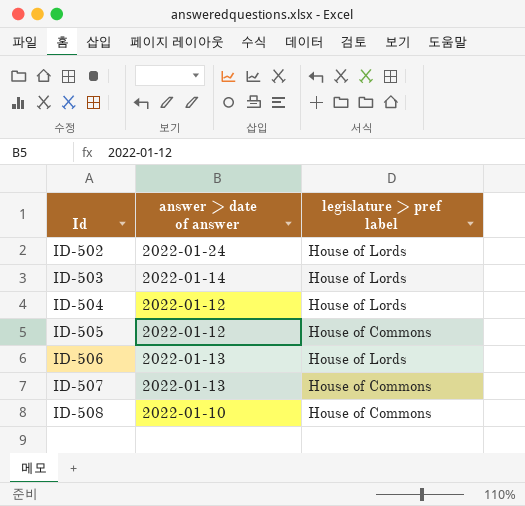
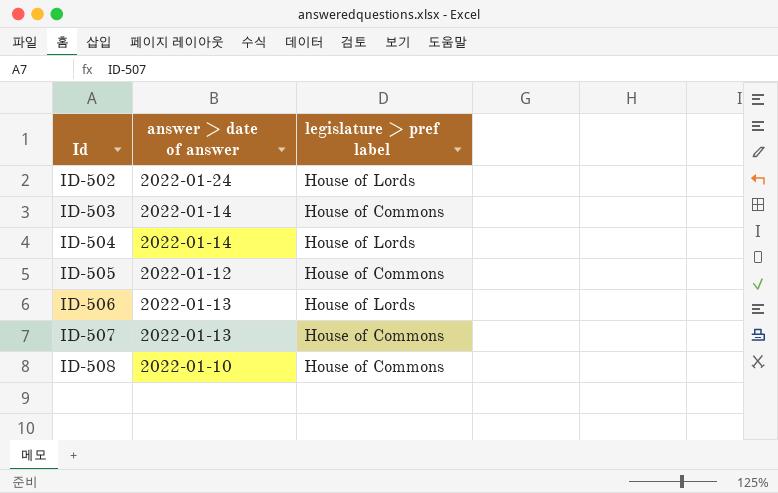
ID-503 | legislature > pref label: House of Lords -> House of Commons
ID-504 | answer > date of answer: 2022-01-12 -> 2022-01-14

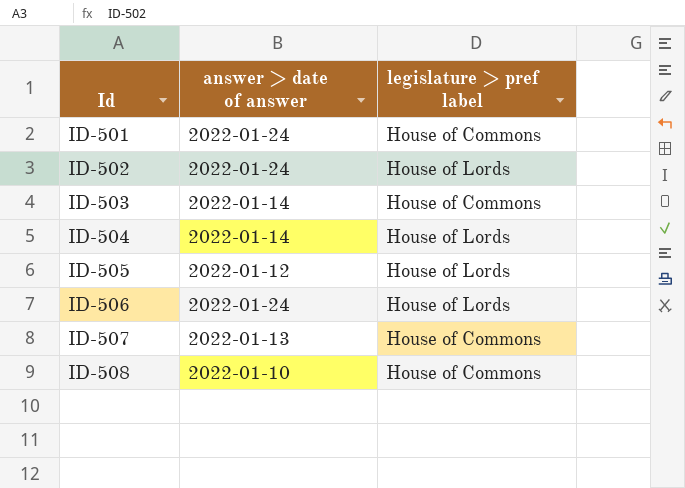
row ID-501: none -> 2022-01-24 | House of Commons
ID-505 | legislature > pref label: House of Commons -> House of Lords
ID-506 | answer > date of answer: 2022-01-13 -> 2022-01-24

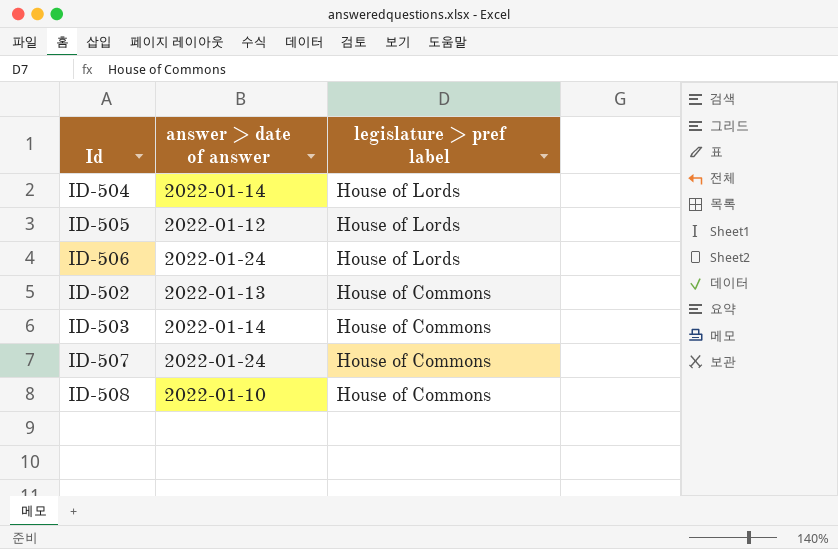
row order: Id ascending -> legislature > pref label descending
row ID-501: 2022-01-24 | House of Commons -> none
ID-502 | answer > date of answer: 2022-01-24 -> 2022-01-13
ID-502 | legislature > pref label: House of Lords -> House of Commons
ID-507 | answer > date of answer: 2022-01-13 -> 2022-01-24

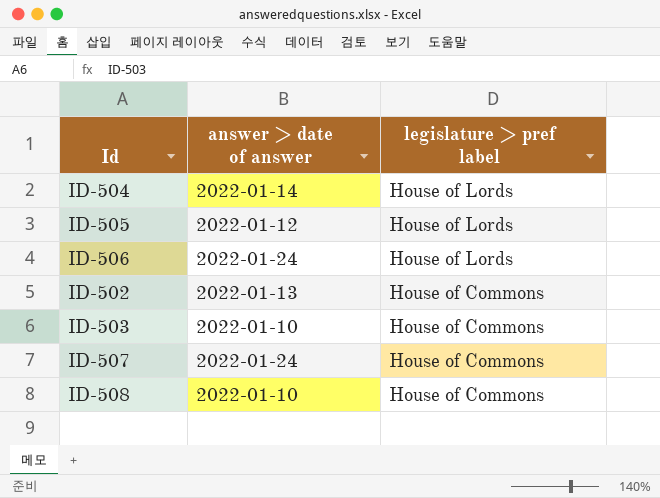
ID-503 | answer > date of answer: 2022-01-14 -> 2022-01-10

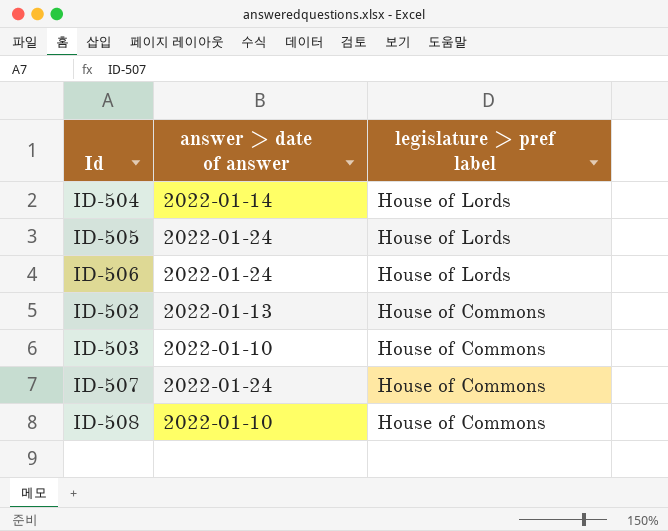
ID-505 | answer > date of answer: 2022-01-12 -> 2022-01-24

